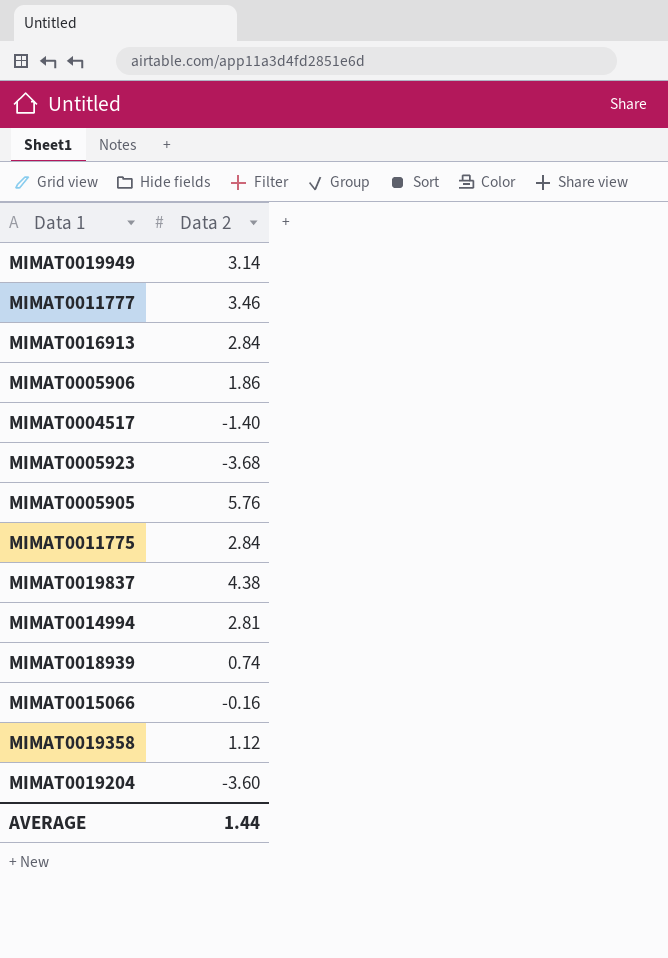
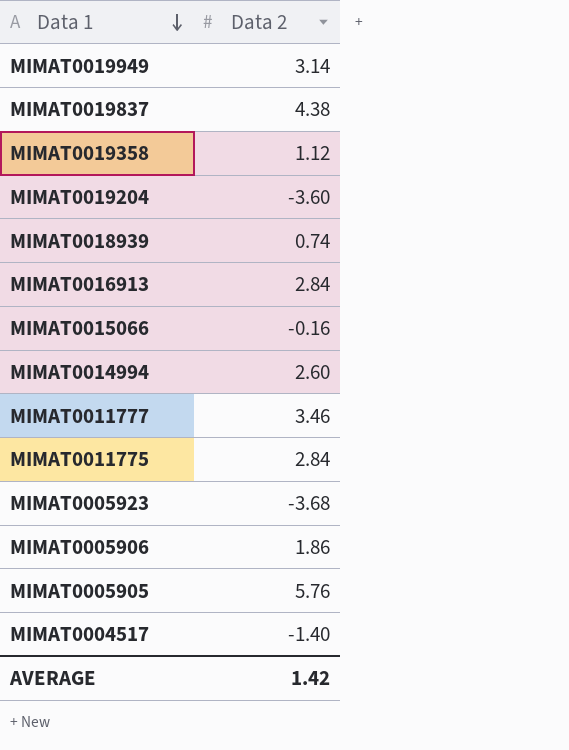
row order: none -> Data 1 descending
MIMAT0014994 | Data 2: 2.81 -> 2.60
AVERAGE | Data 2: 1.44 -> 1.42

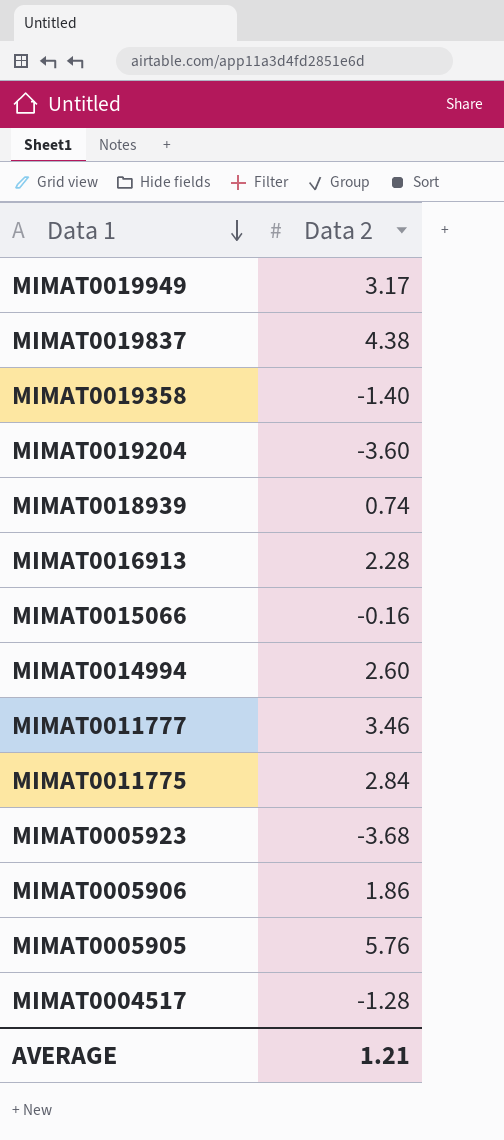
MIMAT0019949 | Data 2: 3.14 -> 3.17
MIMAT0019358 | Data 2: 1.12 -> -1.40
MIMAT0016913 | Data 2: 2.84 -> 2.28
MIMAT0004517 | Data 2: -1.40 -> -1.28
AVERAGE | Data 2: 1.42 -> 1.21

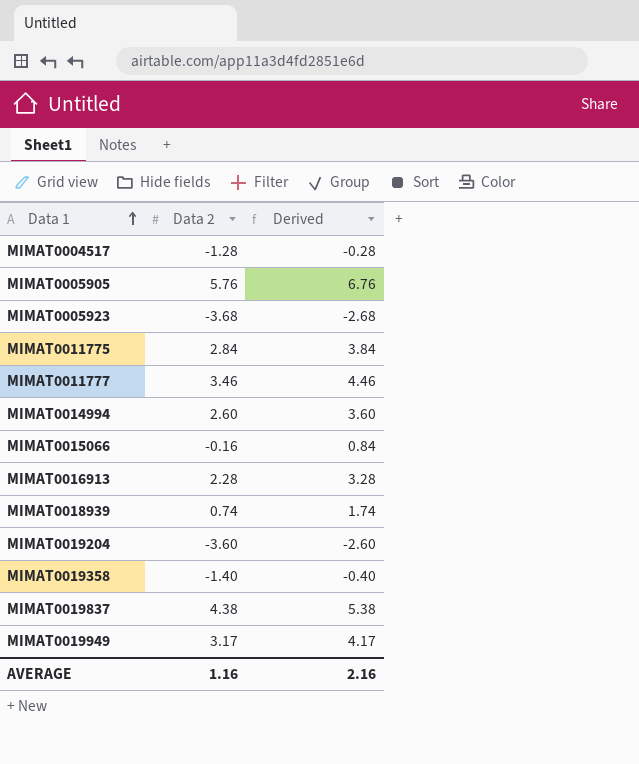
row order: Data 1 descending -> Data 1 ascending
column Derived | formula: none -> [Data 2] + 1
row MIMAT0005906: 1.86 -> none
AVERAGE | Data 2: 1.21 -> 1.16

